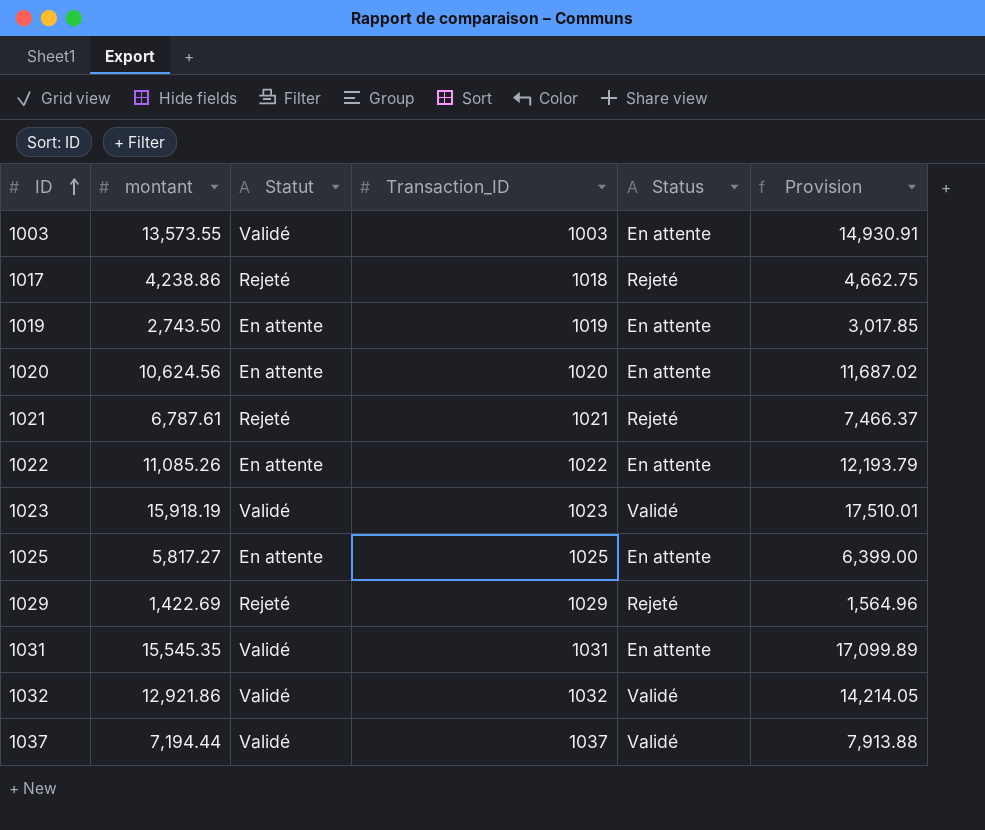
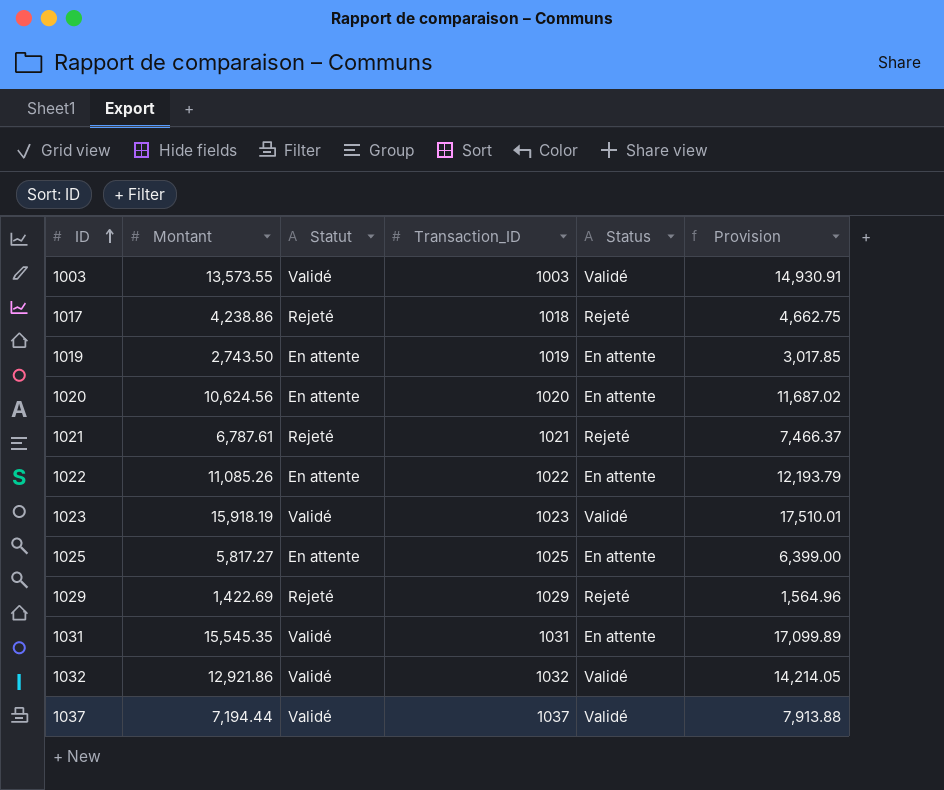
column name: montant -> Montant
1003 | Status: En attente -> Validé

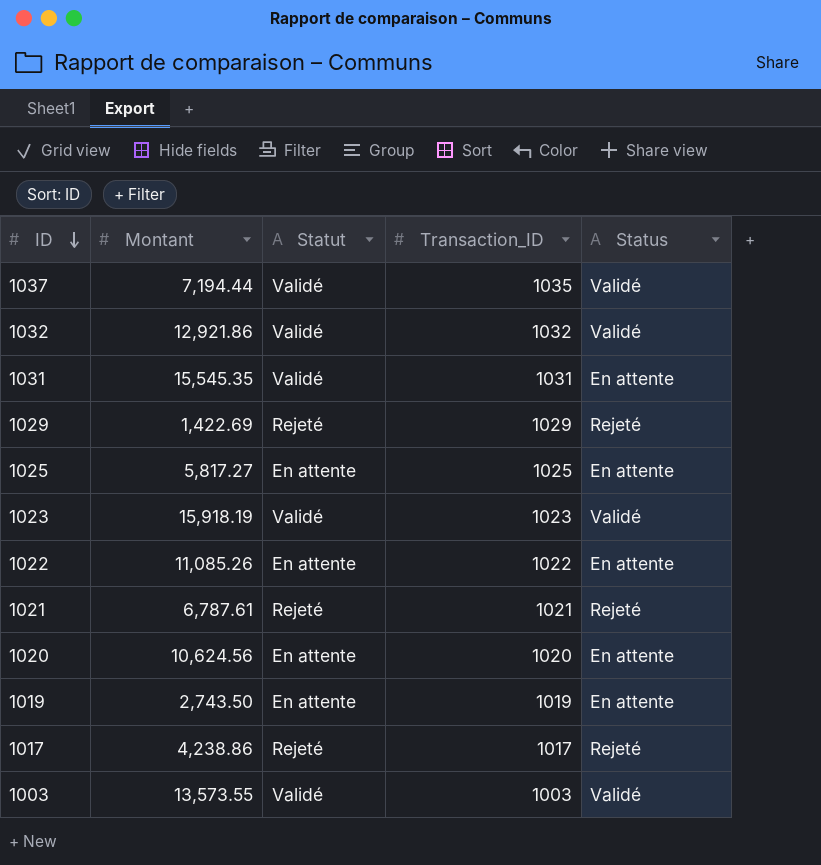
row order: ID ascending -> ID descending
column Provision | formula: [Montant] * 1.1 -> none
1037 | Transaction_ID: 1037 -> 1035
1017 | Transaction_ID: 1018 -> 1017

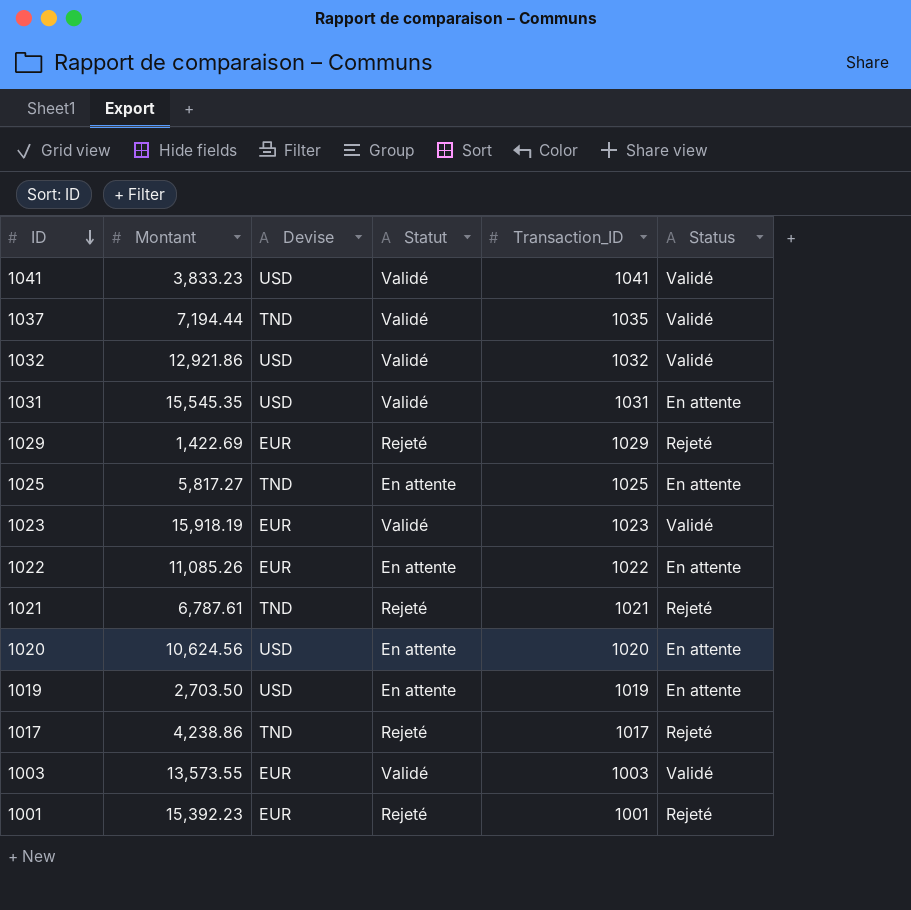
column Devise | position: none -> 3
row 1041: none -> 3,833.23 | USD | Validé | 1041 | Validé
1019 | Montant: 2,743.50 -> 2,703.50
row 1001: none -> 15,392.23 | EUR | Rejeté | 1001 | Rejeté

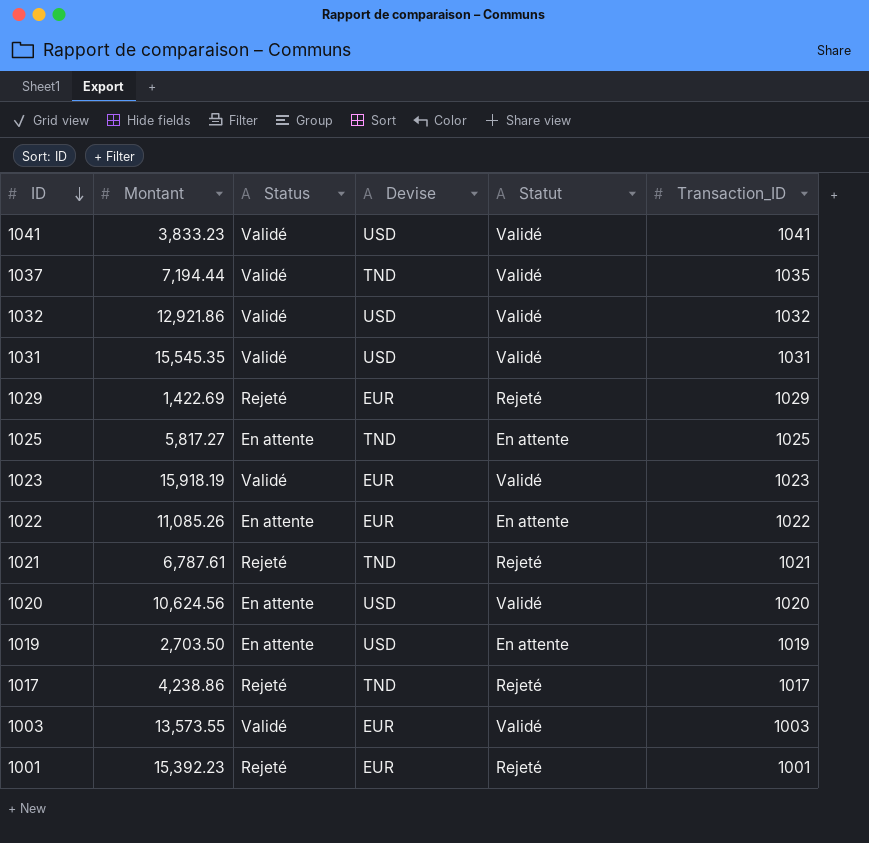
column Status | position: 6 -> 3
1031 | Status: En attente -> Validé
1020 | Statut: En attente -> Validé

